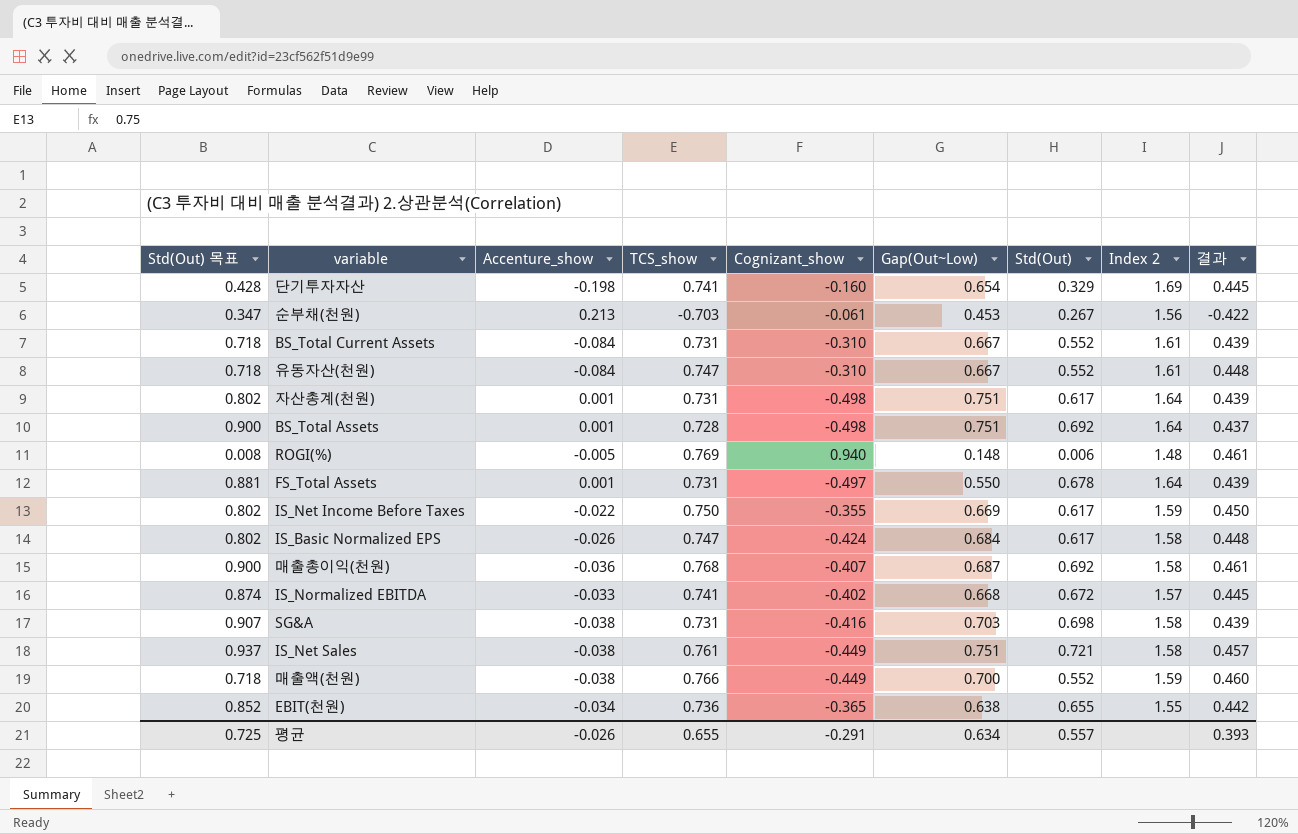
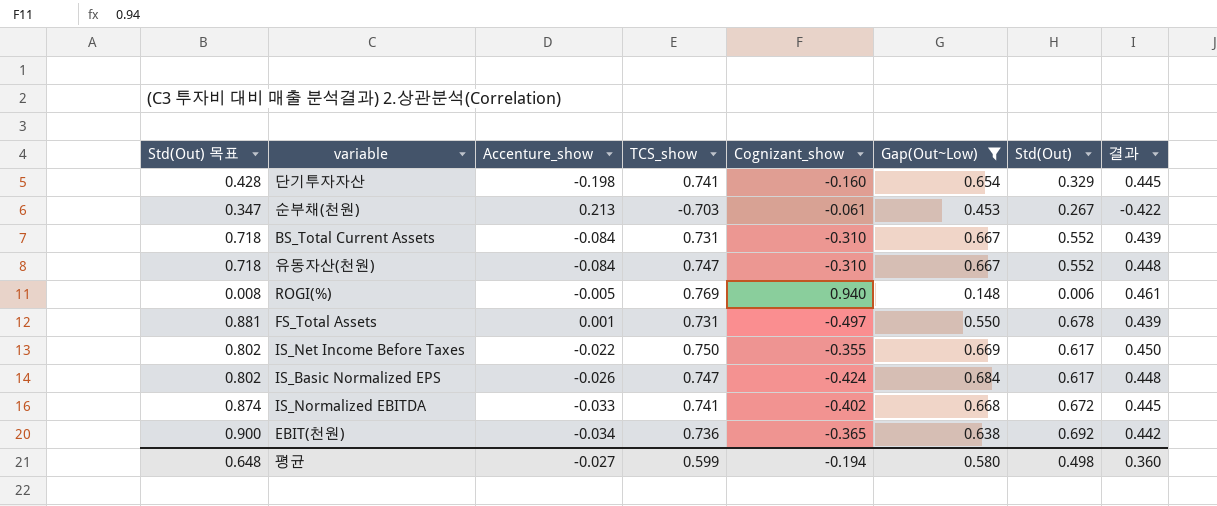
filter: none -> Gap(Out~Low) <= 0.684
column Index 2 | position: 8 -> none
EBIT(천원) | Std(Out) 목표: 0.852 -> 0.900
EBIT(천원) | Std(Out): 0.655 -> 0.692
평균 | Std(Out) 목표: 0.725 -> 0.648
평균 | Accenture_show: -0.026 -> -0.027
평균 | TCS_show: 0.655 -> 0.599
평균 | Cognizant_show: -0.291 -> -0.194
평균 | Gap(Out~Low): 0.634 -> 0.580
평균 | Std(Out): 0.557 -> 0.498
평균 | 결과: 0.393 -> 0.360

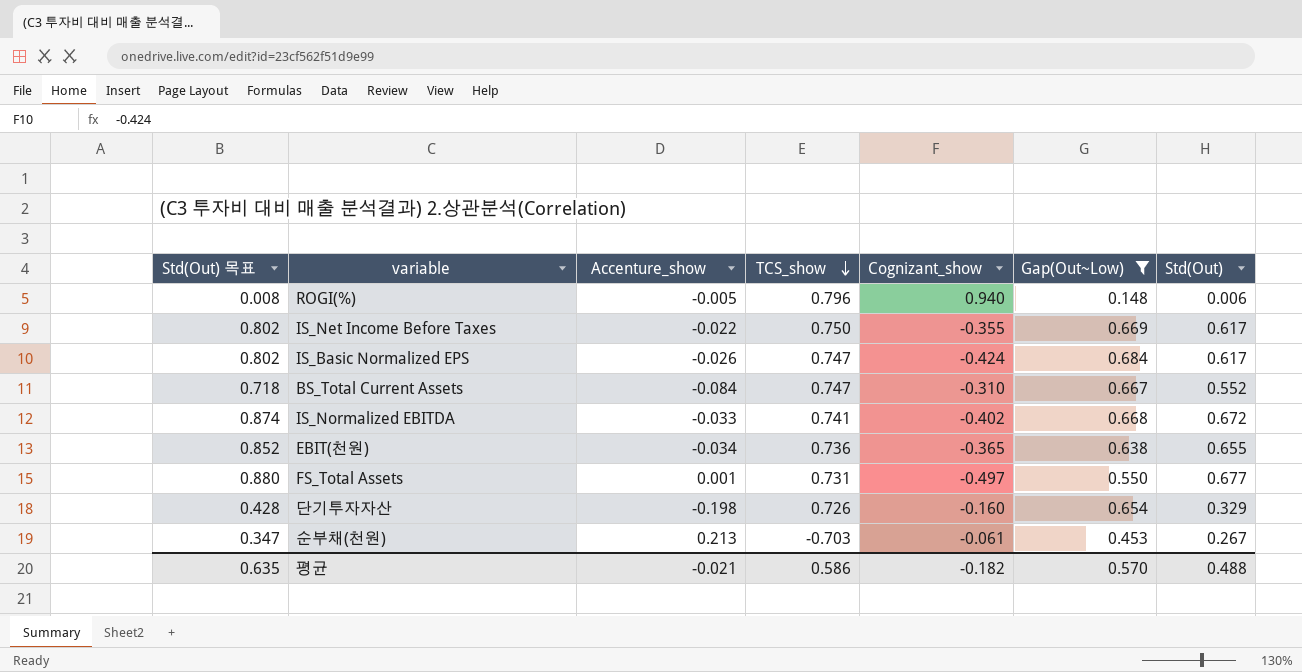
row order: none -> TCS_show descending
column 결과 | formula: [TCS_show] * 0.6 -> none
row 유동자산(천원): 0.718 | -0.084 | 0.747 | -0.310 | 0.667 | 0.552 | 0.448 -> none
ROGI(%) | TCS_show: 0.769 -> 0.796
BS_Total Current Assets | TCS_show: 0.731 -> 0.747
EBIT(천원) | Std(Out) 목표: 0.900 -> 0.852
EBIT(천원) | Std(Out): 0.692 -> 0.655
FS_Total Assets | Std(Out) 목표: 0.881 -> 0.880
FS_Total Assets | Std(Out): 0.678 -> 0.677
단기투자자산 | TCS_show: 0.741 -> 0.726
평균 | Std(Out) 목표: 0.648 -> 0.635
평균 | Accenture_show: -0.027 -> -0.021
평균 | TCS_show: 0.599 -> 0.586
평균 | Cognizant_show: -0.194 -> -0.182
평균 | Gap(Out~Low): 0.580 -> 0.570
평균 | Std(Out): 0.498 -> 0.488

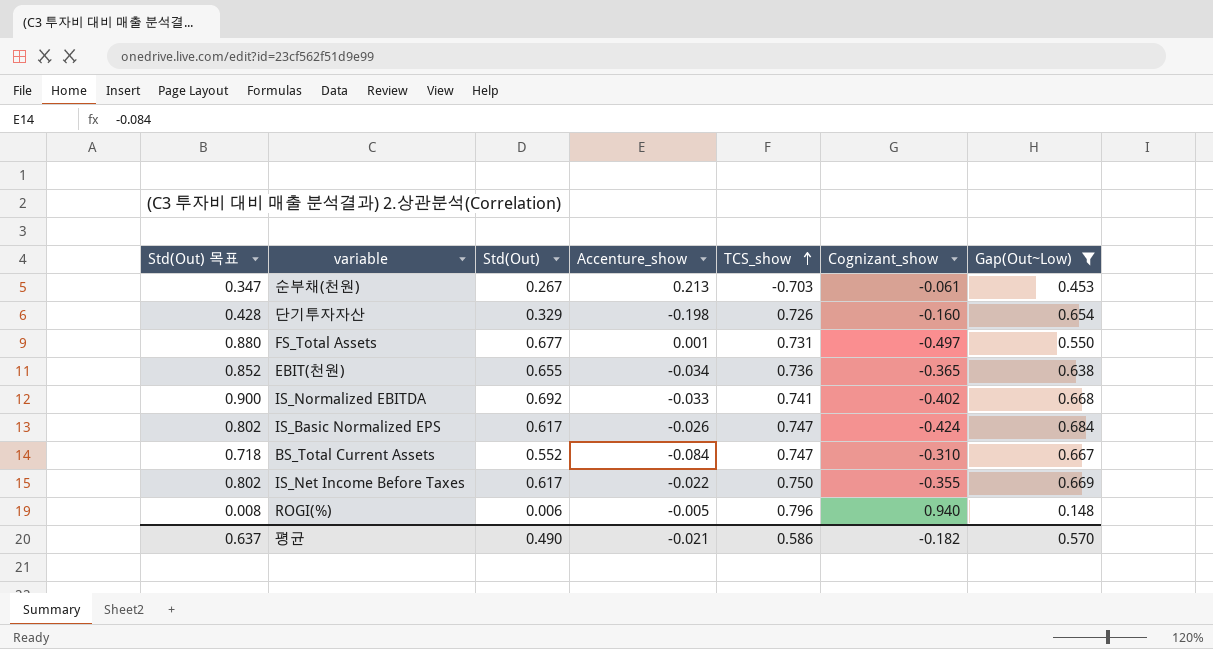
row order: TCS_show descending -> TCS_show ascending
column Std(Out) | position: 7 -> 3
IS_Normalized EBITDA | Std(Out) 목표: 0.874 -> 0.900
IS_Normalized EBITDA | Std(Out): 0.672 -> 0.692
평균 | Std(Out) 목표: 0.635 -> 0.637
평균 | Std(Out): 0.488 -> 0.490

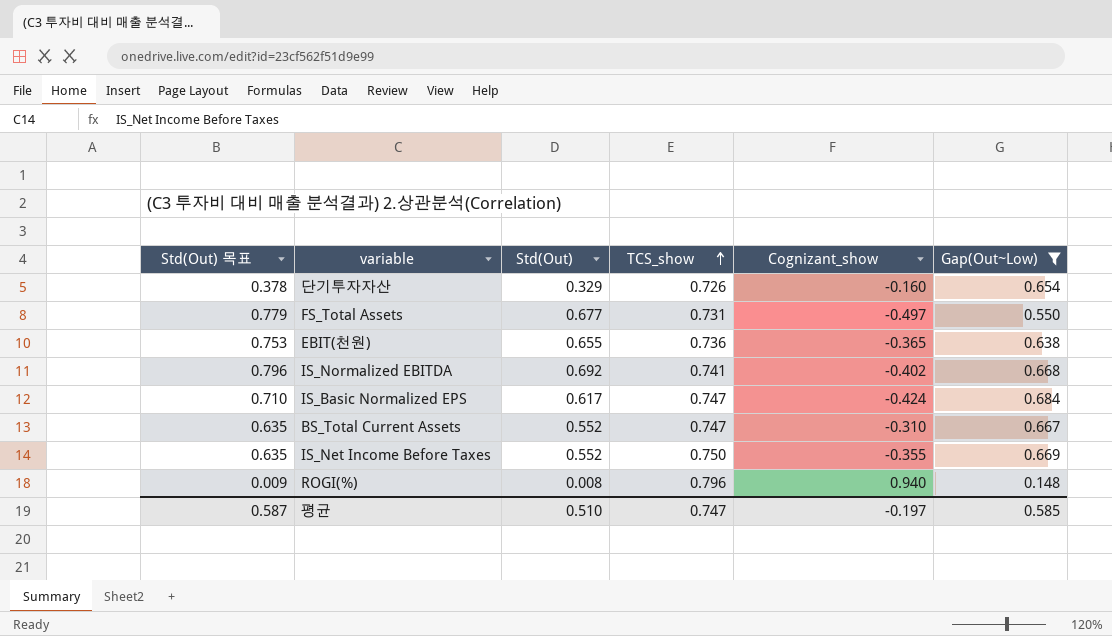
column Accenture_show | position: 4 -> none
column Std(Out) 목표 | formula: [Std(Out)] * 1.3 -> [Std(Out)] * 1.15
row 순부채(천원): 0.347 | 0.267 | 0.213 | -0.703 | -0.061 | 0.453 -> none
IS_Net Income Before Taxes | Std(Out): 0.617 -> 0.552
ROGI(%) | Std(Out): 0.006 -> 0.008
평균 | Std(Out) 목표: 0.637 -> 0.587
평균 | Std(Out): 0.490 -> 0.510
평균 | TCS_show: 0.586 -> 0.747
평균 | Cognizant_show: -0.182 -> -0.197
평균 | Gap(Out~Low): 0.570 -> 0.585

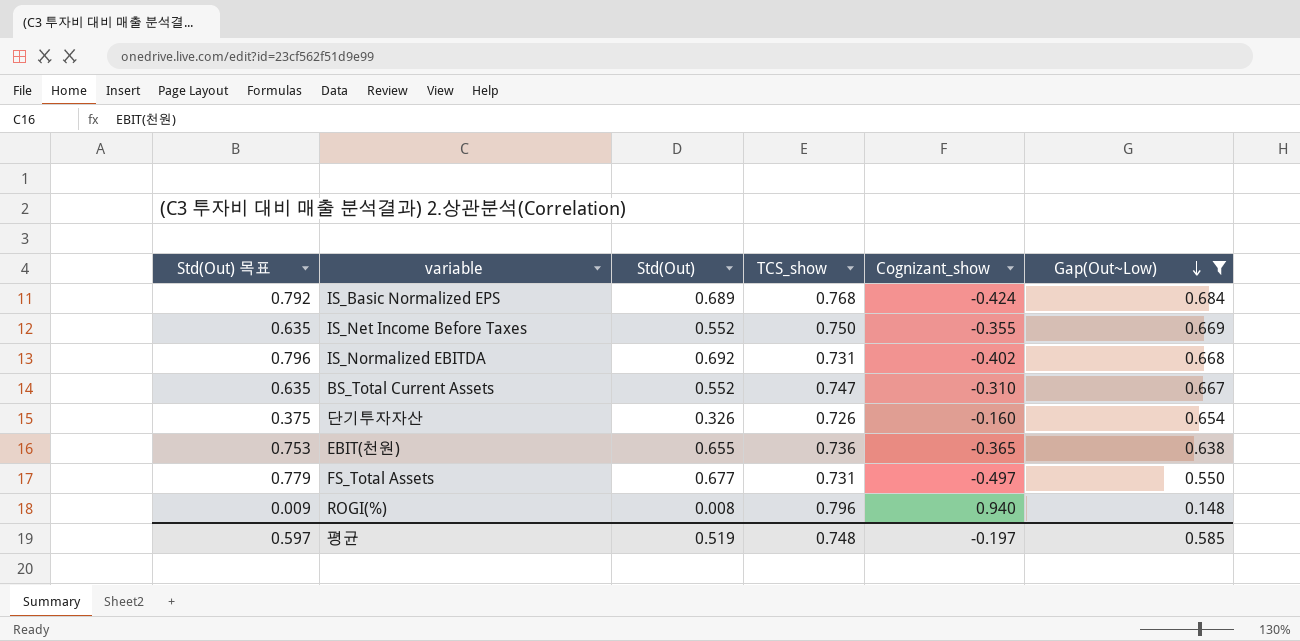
row order: TCS_show ascending -> Gap(Out~Low) descending
IS_Basic Normalized EPS | Std(Out) 목표: 0.710 -> 0.792
IS_Basic Normalized EPS | Std(Out): 0.617 -> 0.689
IS_Basic Normalized EPS | TCS_show: 0.747 -> 0.768
IS_Normalized EBITDA | TCS_show: 0.741 -> 0.731
단기투자자산 | Std(Out) 목표: 0.378 -> 0.375
단기투자자산 | Std(Out): 0.329 -> 0.326
평균 | Std(Out) 목표: 0.587 -> 0.597
평균 | Std(Out): 0.510 -> 0.519
평균 | TCS_show: 0.747 -> 0.748

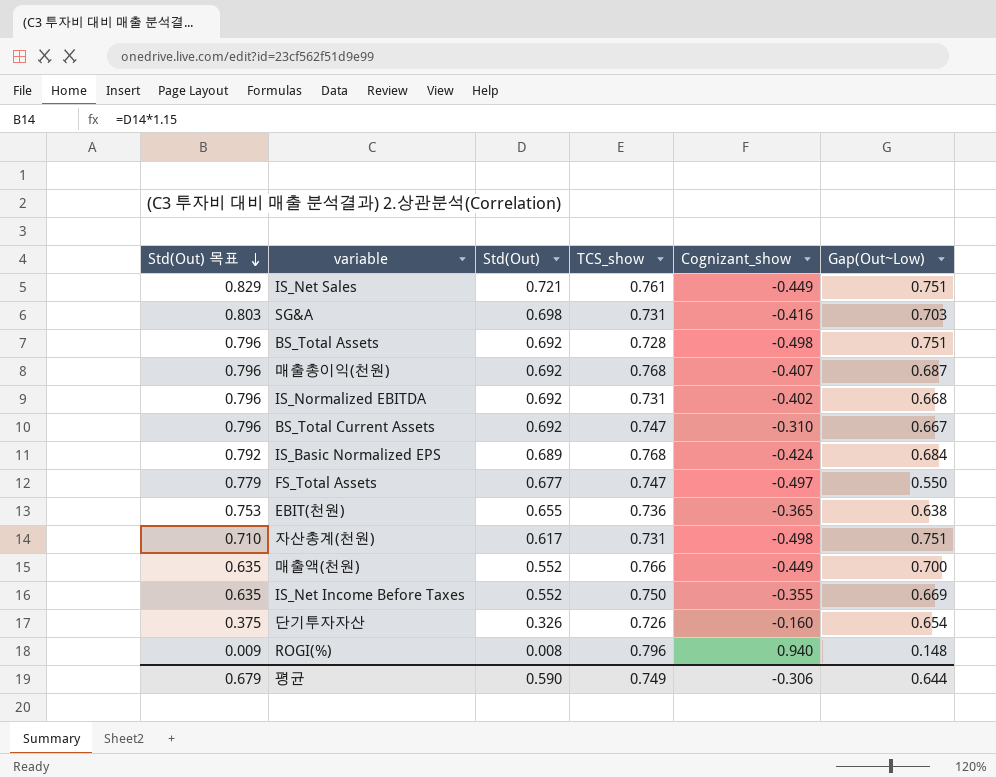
filter: Gap(Out~Low) <= 0.684 -> none
row order: Gap(Out~Low) descending -> Std(Out) 목표 descending
BS_Total Current Assets | Std(Out) 목표: 0.635 -> 0.796
BS_Total Current Assets | Std(Out): 0.552 -> 0.692
FS_Total Assets | TCS_show: 0.731 -> 0.747
평균 | Std(Out) 목표: 0.597 -> 0.679
평균 | Std(Out): 0.519 -> 0.590
평균 | TCS_show: 0.748 -> 0.749
평균 | Cognizant_show: -0.197 -> -0.306
평균 | Gap(Out~Low): 0.585 -> 0.644

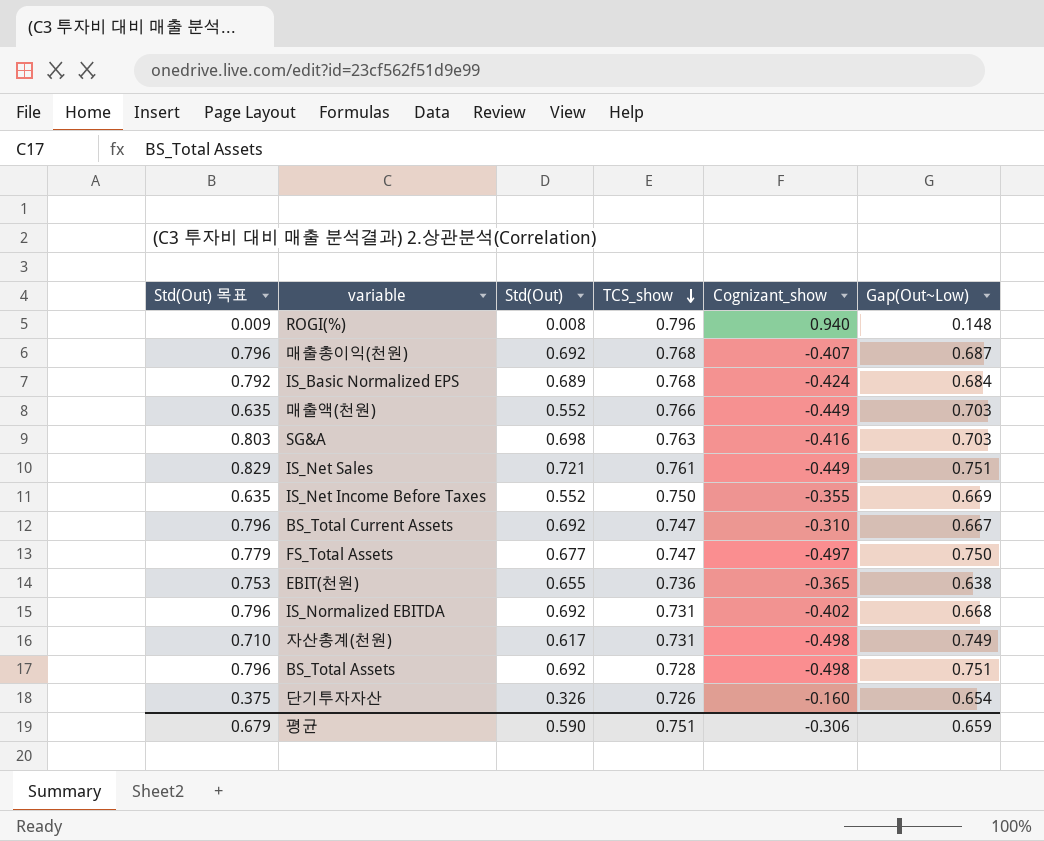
row order: Std(Out) 목표 descending -> TCS_show descending
매출액(천원) | Gap(Out~Low): 0.700 -> 0.703
SG&A | TCS_show: 0.731 -> 0.763
FS_Total Assets | Gap(Out~Low): 0.550 -> 0.750
자산총계(천원) | Gap(Out~Low): 0.751 -> 0.749
평균 | TCS_show: 0.749 -> 0.751
평균 | Gap(Out~Low): 0.644 -> 0.659

